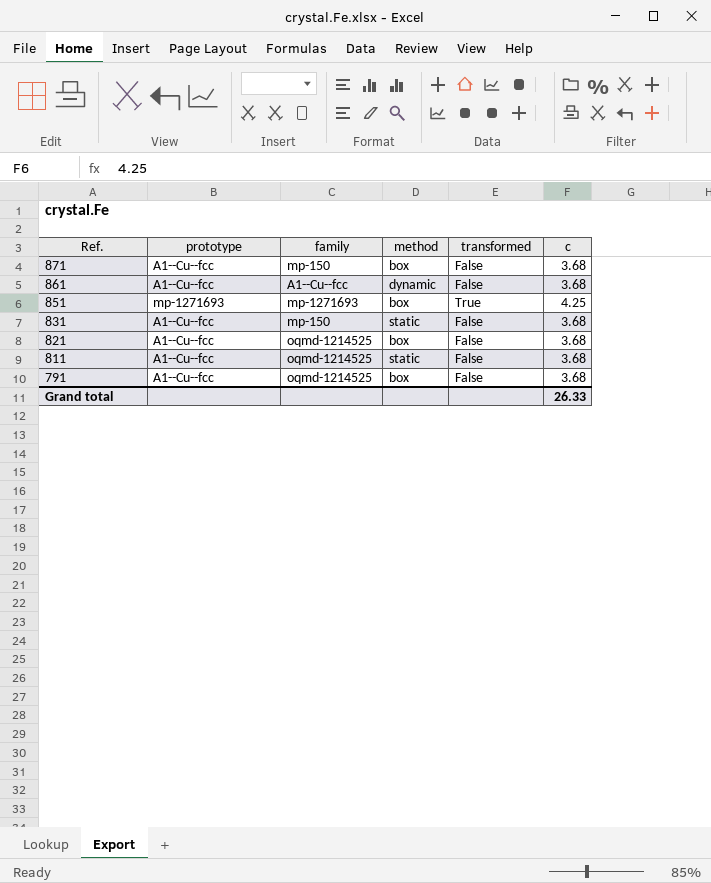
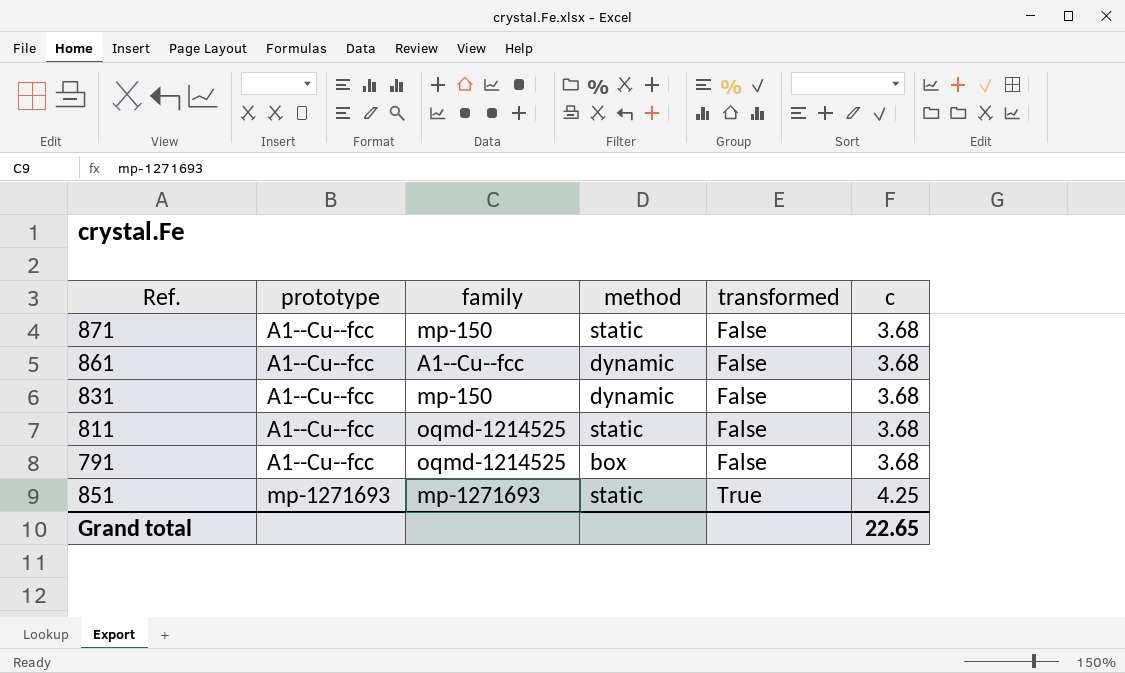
row order: Ref. descending -> prototype ascending
row 821: A1--Cu--fcc | oqmd-1214525 | box | False | 3.68 -> none
871 | method: box -> static
831 | method: static -> dynamic
851 | method: box -> static
Grand total | c: 26.33 -> 22.65

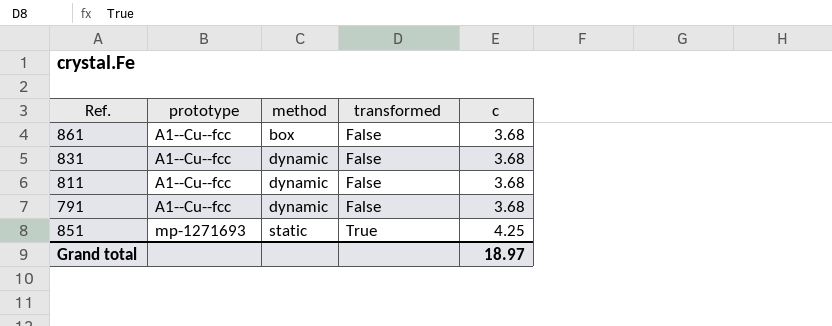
column family | position: 3 -> none
row 871: A1--Cu--fcc | mp-150 | static | False | 3.68 -> none
861 | method: dynamic -> box
811 | method: static -> dynamic
791 | method: box -> dynamic
Grand total | c: 22.65 -> 18.97

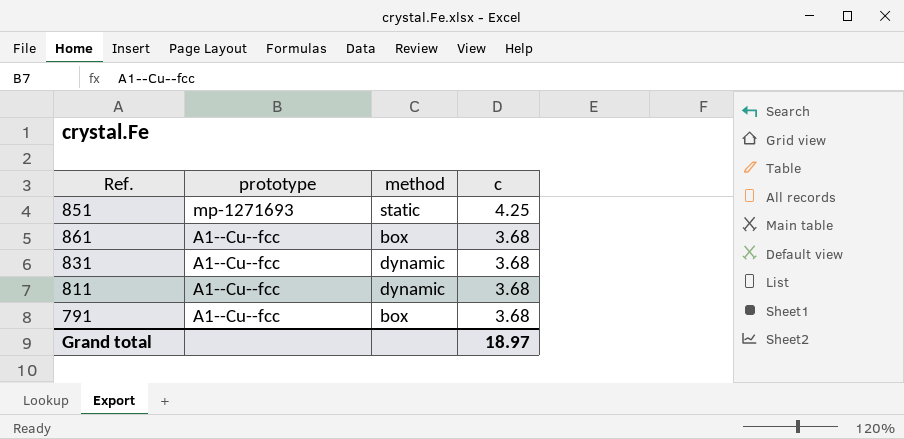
row order: prototype ascending -> prototype descending
column transformed | position: 4 -> none
791 | method: dynamic -> box

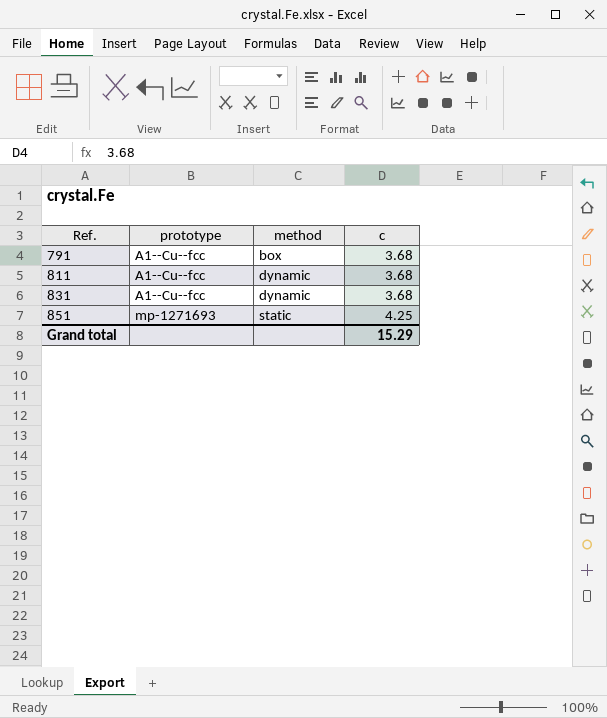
row order: prototype descending -> Ref. ascending
row 861: A1--Cu--fcc | box | 3.68 -> none
Grand total | c: 18.97 -> 15.29

